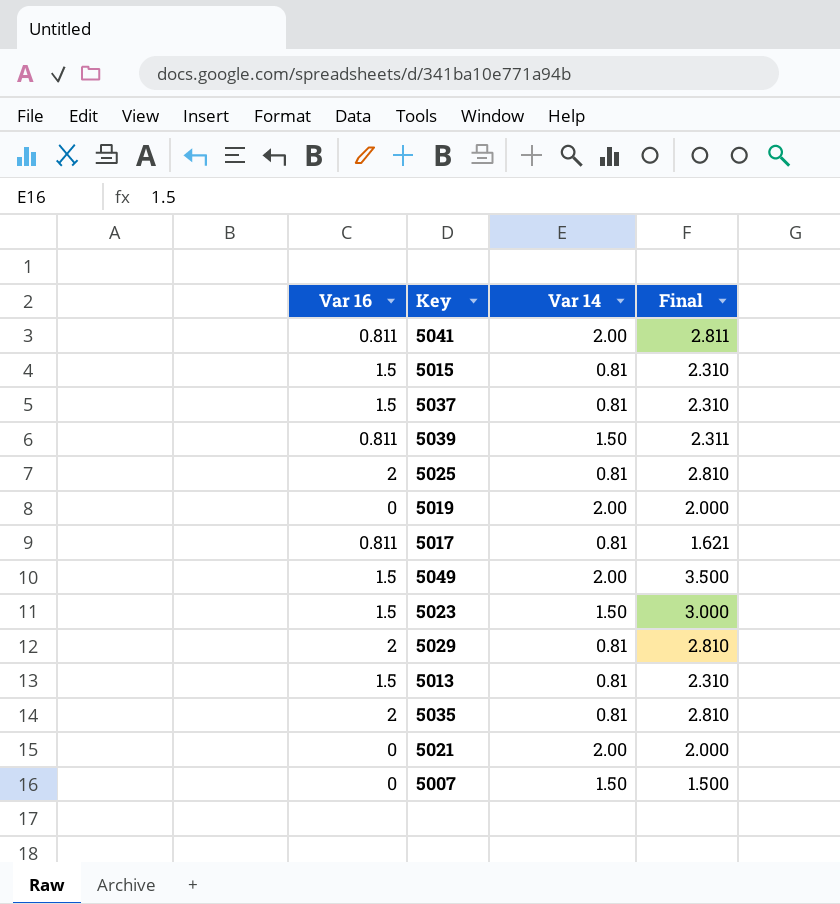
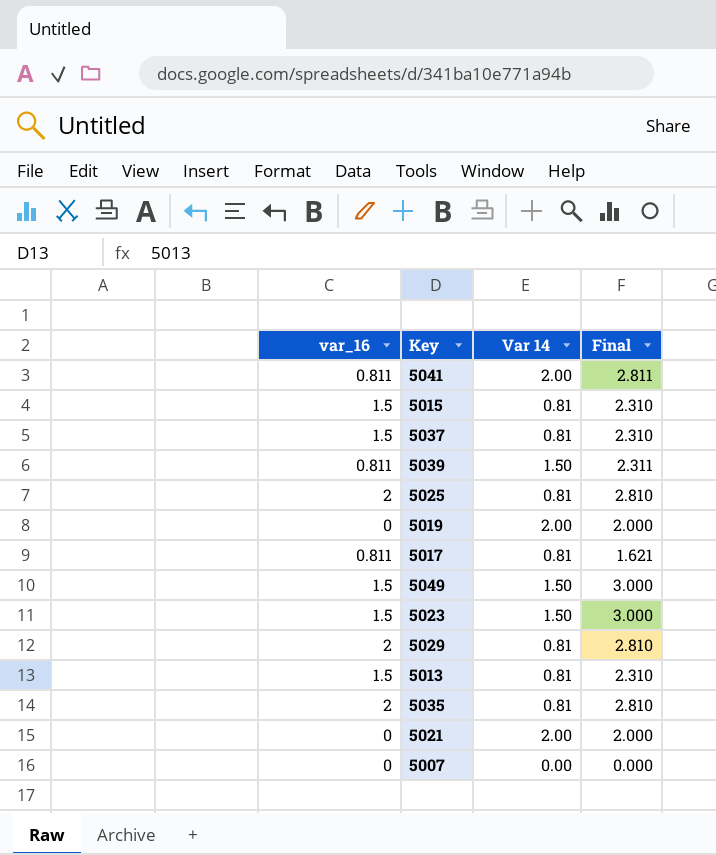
column name: Var 16 -> var_16
5049 | Var 14: 2.00 -> 1.50
5049 | Final: 3.500 -> 3.000
5007 | Var 14: 1.50 -> 0.00
5007 | Final: 1.500 -> 0.000

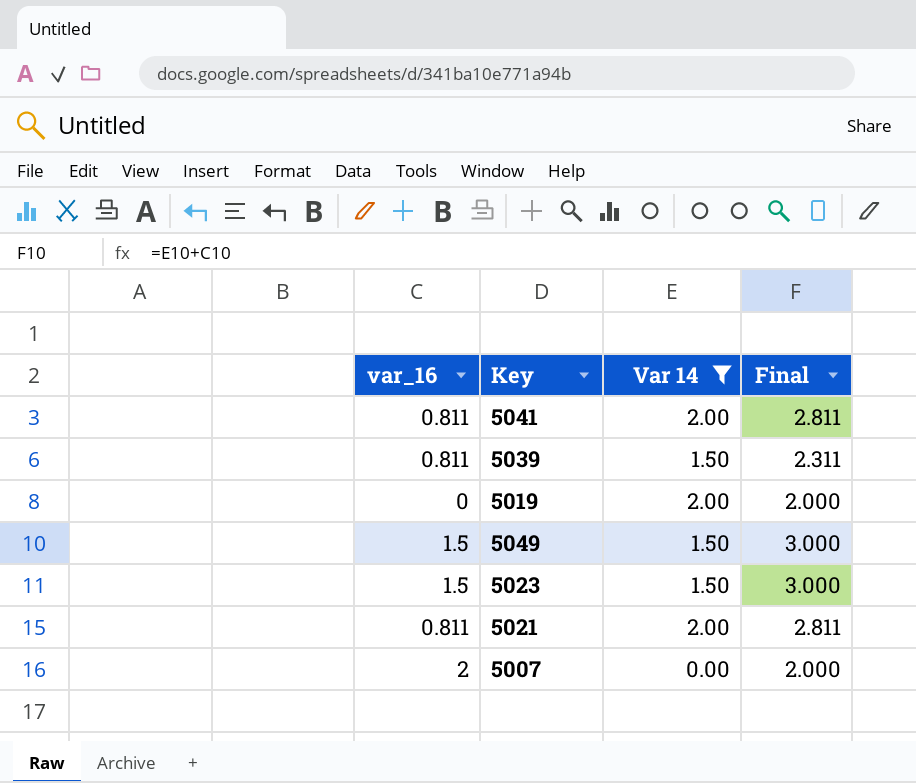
filter: none -> Var 14 != 0.81
5021 | var_16: 0 -> 0.811
5021 | Final: 2.000 -> 2.811
5007 | var_16: 0 -> 2
5007 | Final: 0.000 -> 2.000

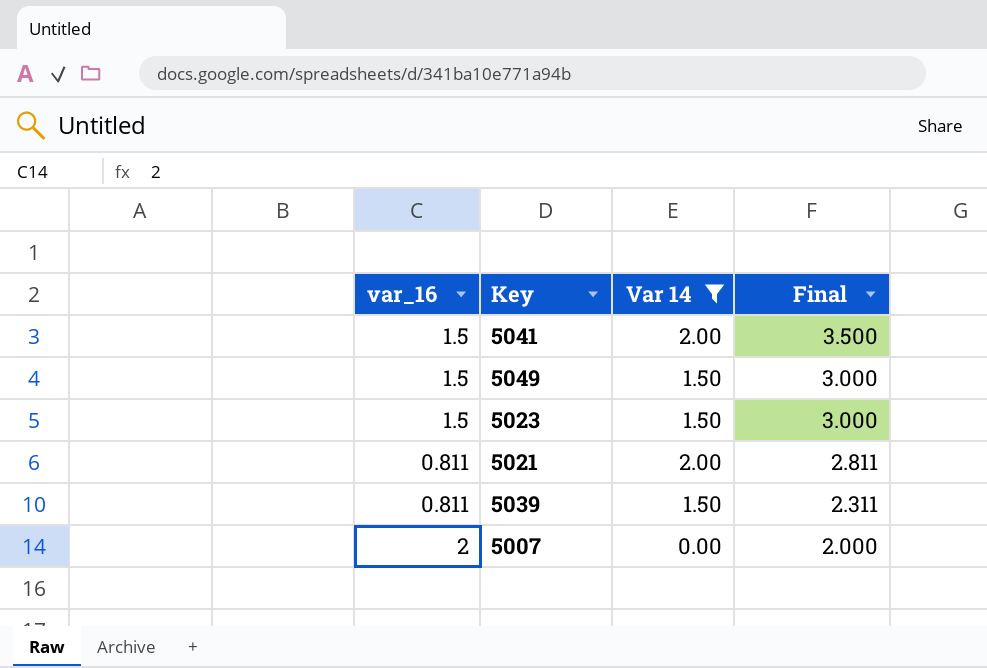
row order: none -> Final descending
row 5019: 0 | 2.00 | 2.000 -> none
5041 | var_16: 0.811 -> 1.5
5041 | Final: 2.811 -> 3.500

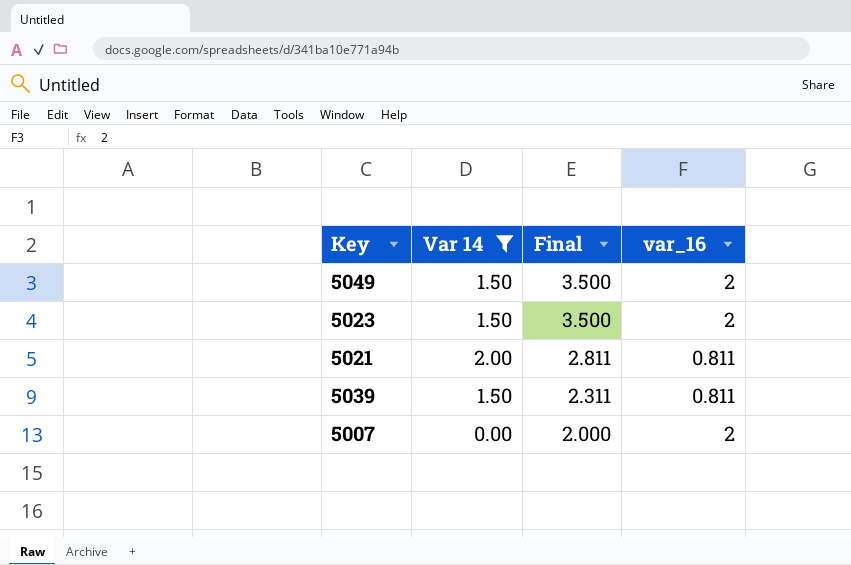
column var_16 | position: 1 -> 4
row 5041: 1.5 | 2.00 | 3.500 -> none
5049 | Final: 3.000 -> 3.500
5049 | var_16: 1.5 -> 2
5023 | Final: 3.000 -> 3.500
5023 | var_16: 1.5 -> 2

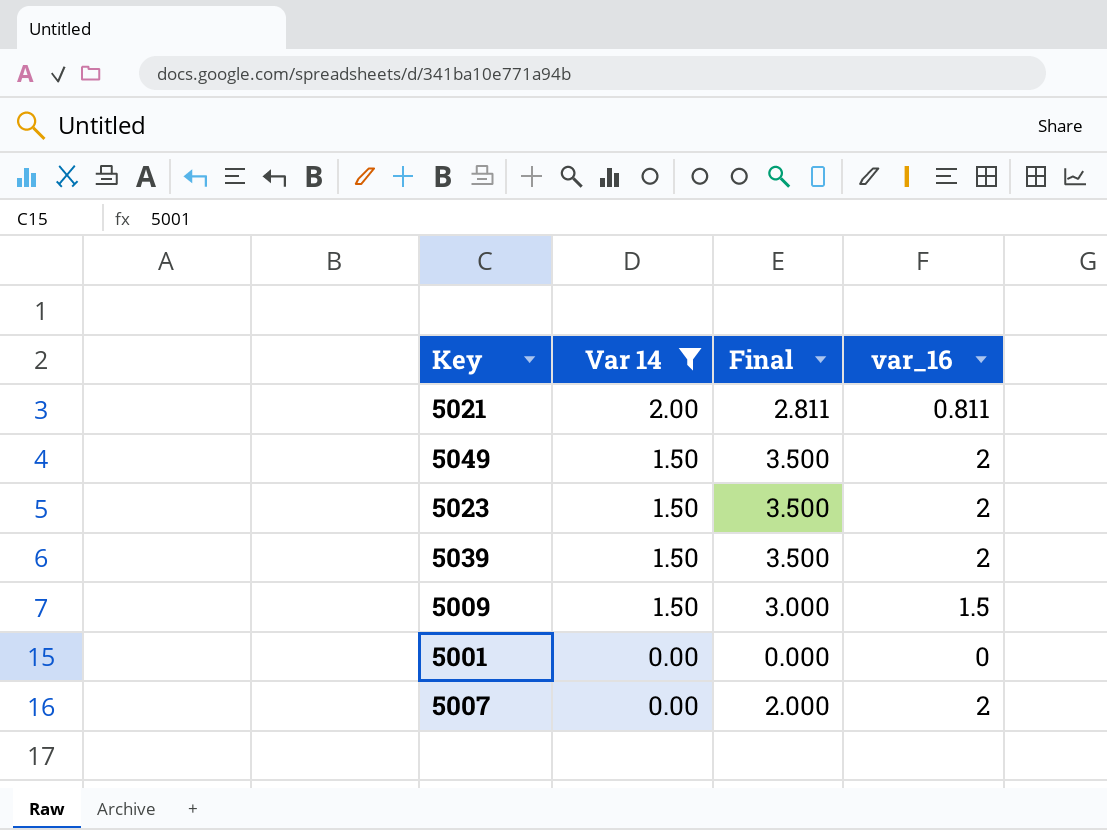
row order: Final descending -> Var 14 descending
5039 | Final: 2.311 -> 3.500
5039 | var_16: 0.811 -> 2
row 5009: none -> 1.50 | 3.000 | 1.5
row 5001: none -> 0.00 | 0.000 | 0

